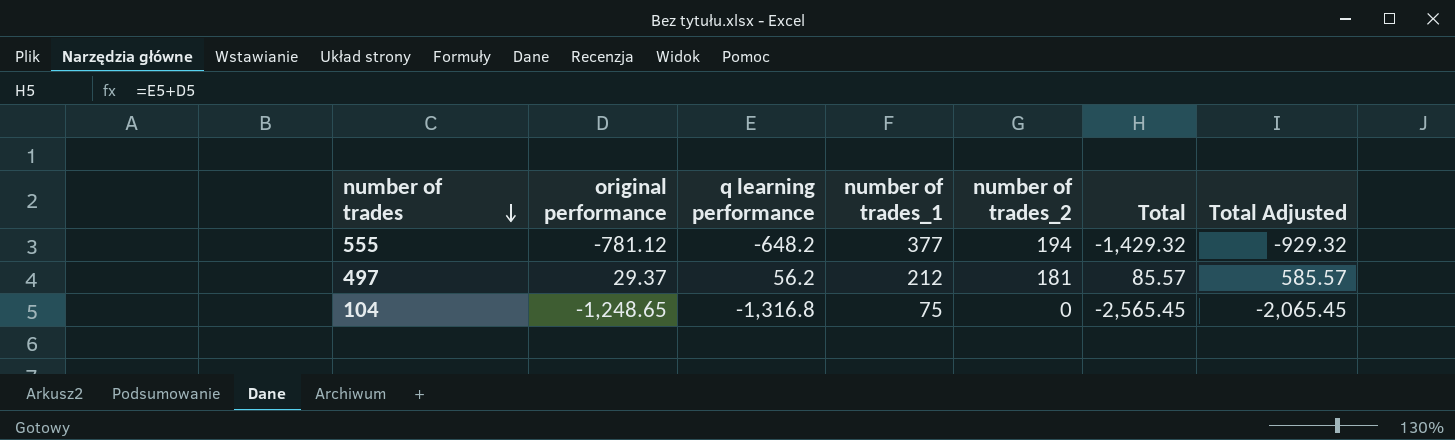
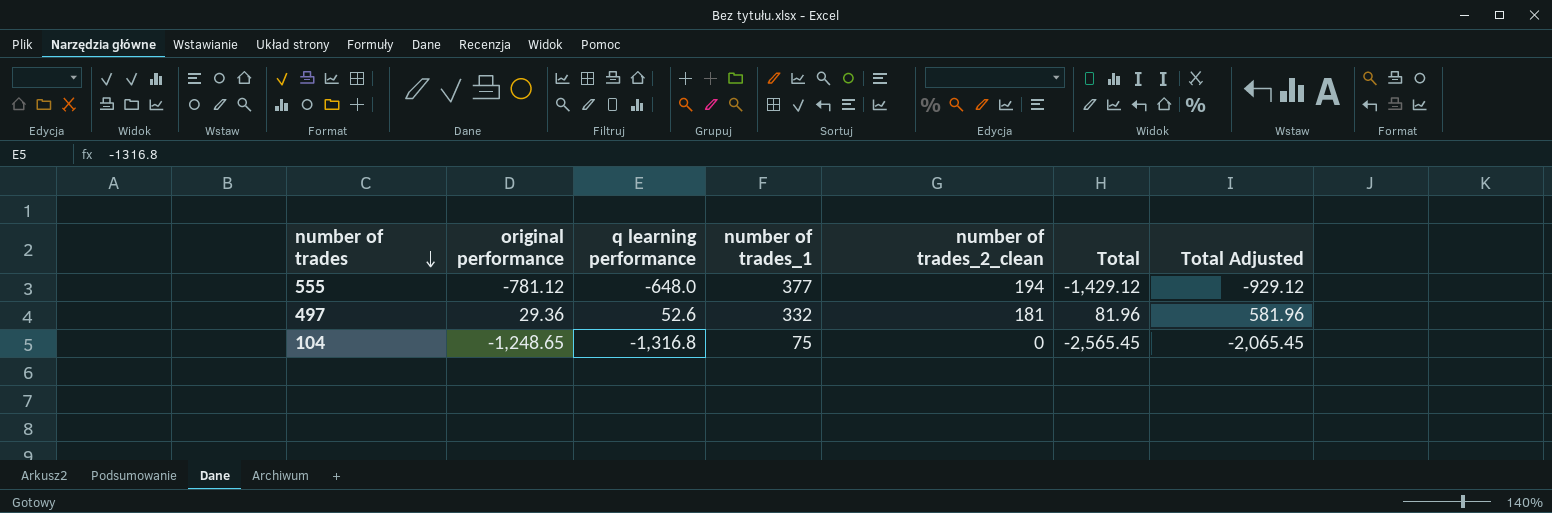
column name: number of trades_2 -> number of trades_2_clean
555 | q learning performance: -648.2 -> -648.0
555 | Total: -1,429.32 -> -1,429.12
555 | Total Adjusted: -929.32 -> -929.12
497 | original performance: 29.37 -> 29.36
497 | q learning performance: 56.2 -> 52.6
497 | number of trades_1: 212 -> 332
497 | Total: 85.57 -> 81.96
497 | Total Adjusted: 585.57 -> 581.96

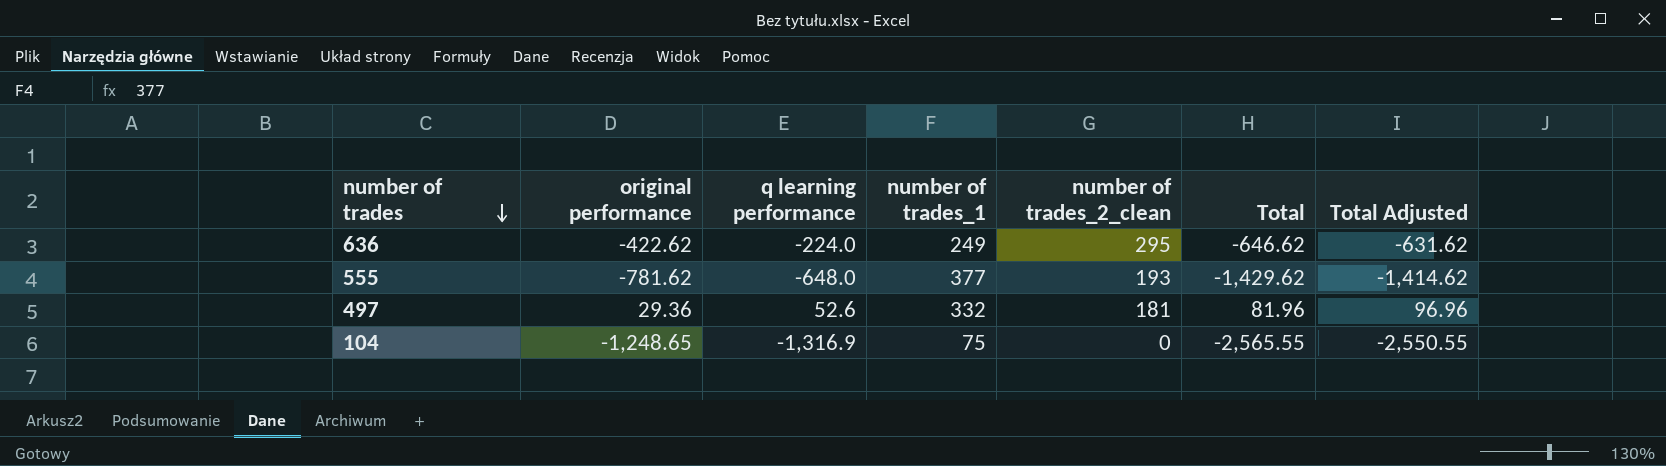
column Total Adjusted | formula: [Total] + 500 -> [Total] + 15
row 636: none -> -422.62 | -224.0 | 249 | 295 | -646.62 | -631.62
555 | original performance: -781.12 -> -781.62
555 | number of trades_2_clean: 194 -> 193
555 | Total: -1,429.12 -> -1,429.62
104 | q learning performance: -1,316.8 -> -1,316.9
104 | Total: -2,565.45 -> -2,565.55

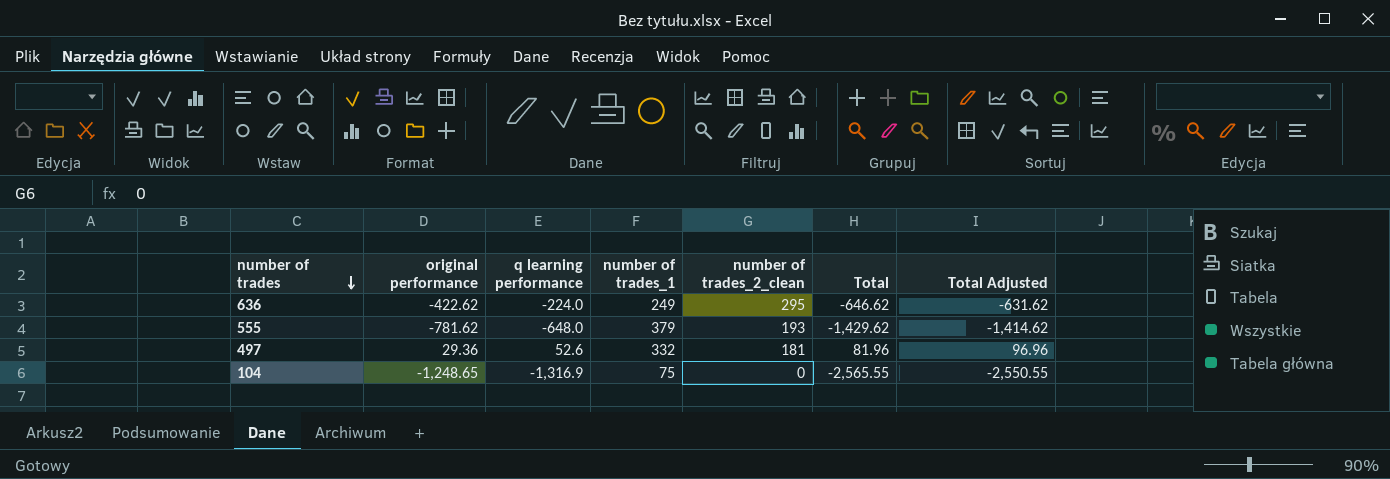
555 | number of trades_1: 377 -> 379

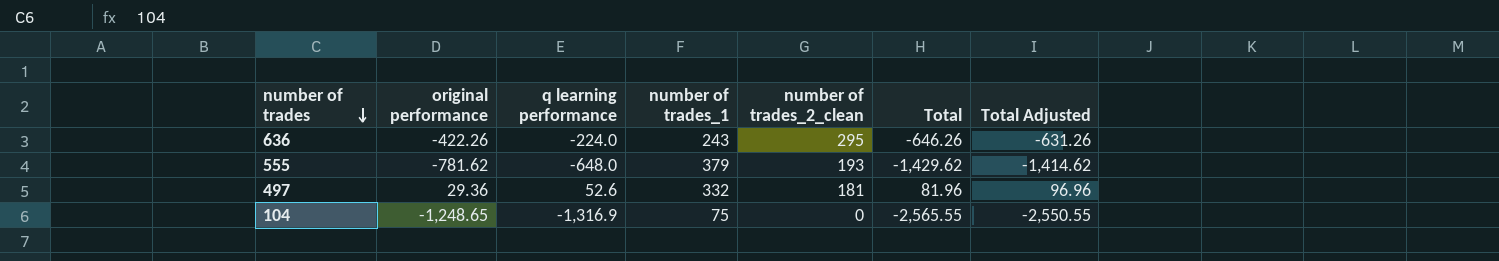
636 | original performance: -422.62 -> -422.26
636 | number of trades_1: 249 -> 243
636 | Total: -646.62 -> -646.26
636 | Total Adjusted: -631.62 -> -631.26

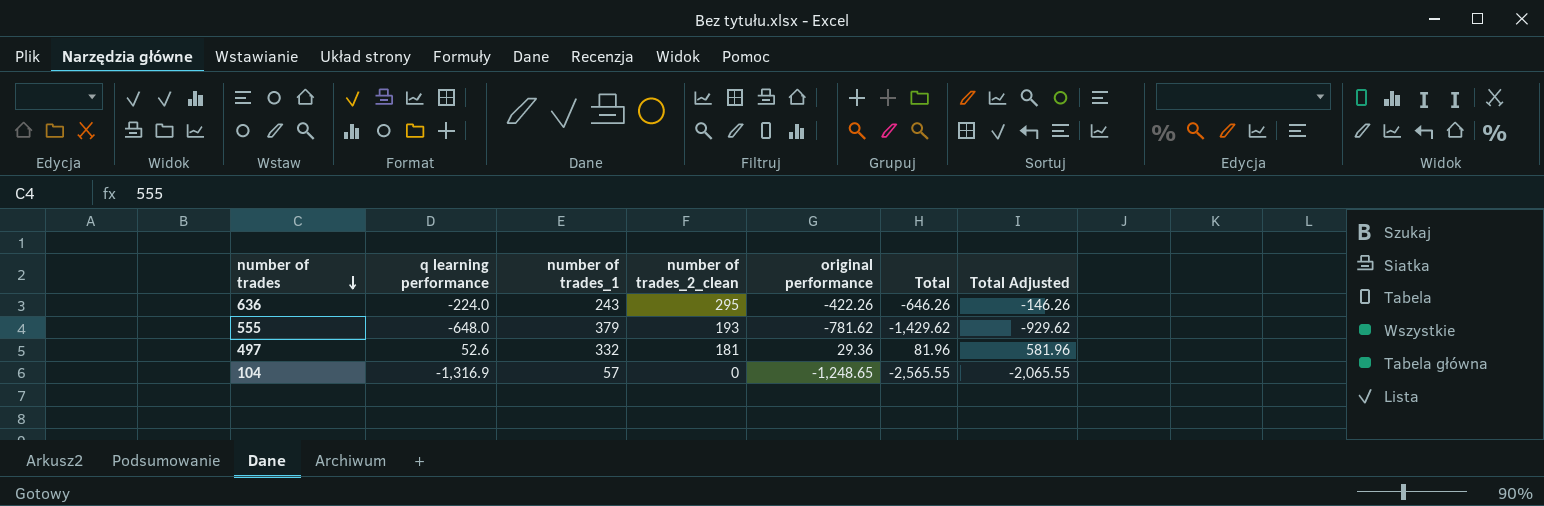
column original performance | position: 2 -> 5
column Total Adjusted | formula: [Total] + 15 -> [Total] + 500
104 | number of trades_1: 75 -> 57

